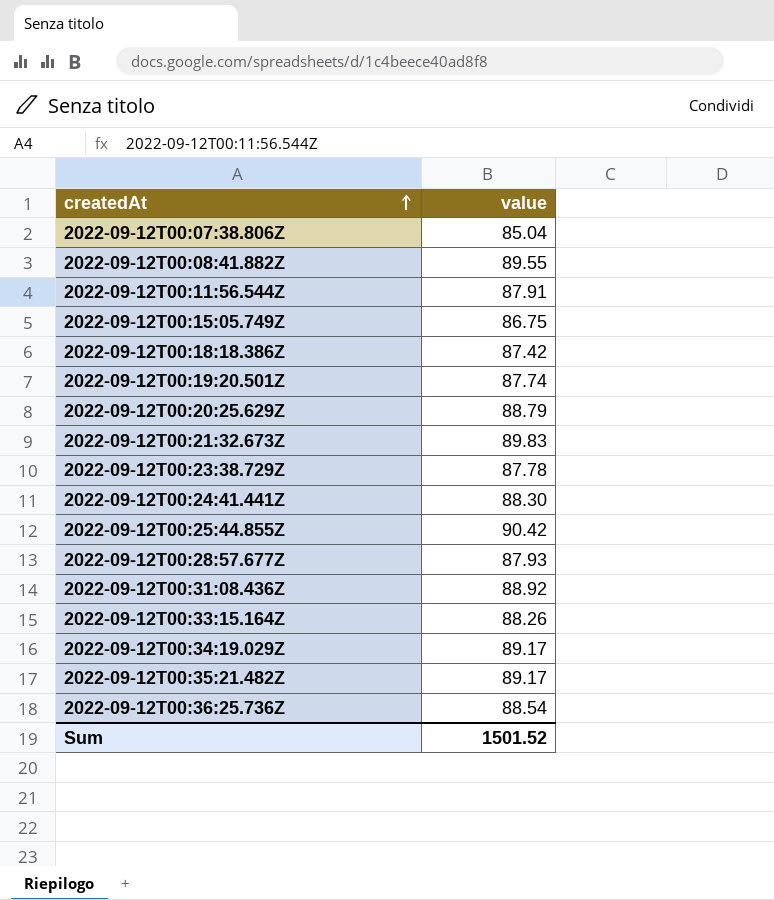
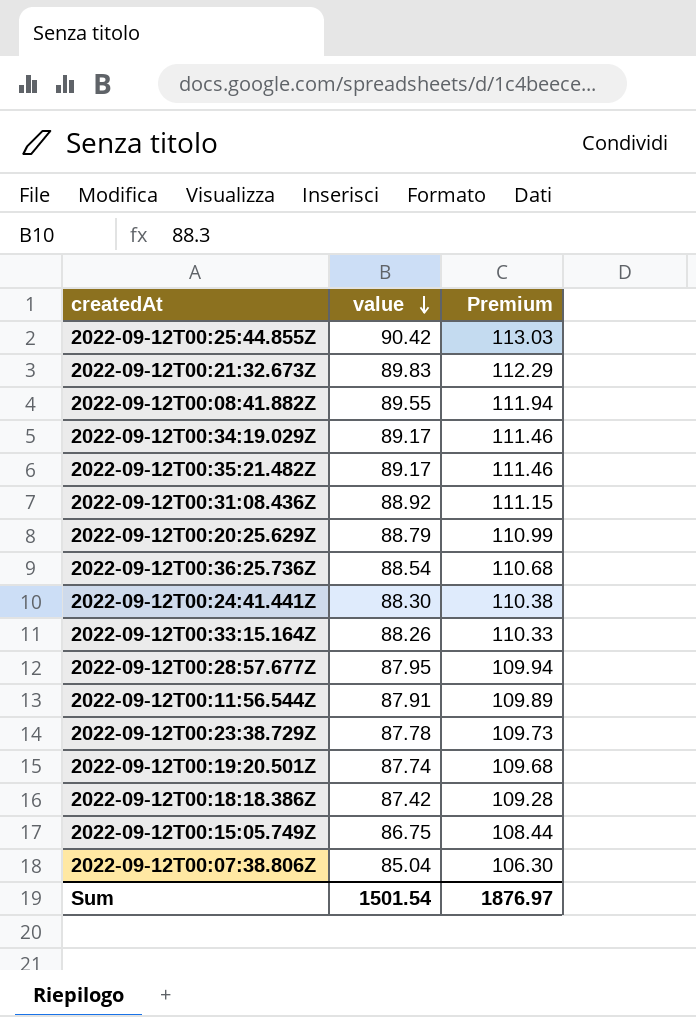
row order: createdAt ascending -> value descending
column Premium | formula: none -> [value] * 1.25
2022-09-12T00:28:57.677Z | value: 87.93 -> 87.95
Sum | value: 1501.52 -> 1501.54

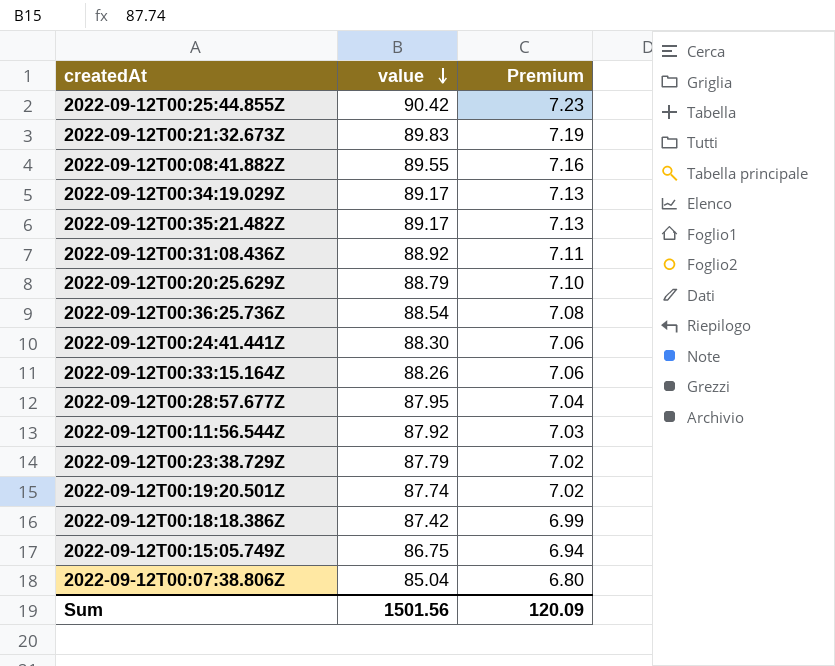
column Premium | formula: [value] * 1.25 -> [value] * 0.08
2022-09-12T00:11:56.544Z | value: 87.91 -> 87.92
2022-09-12T00:23:38.729Z | value: 87.78 -> 87.79
Sum | value: 1501.54 -> 1501.56
Sum | Premium: 1876.97 -> 120.09

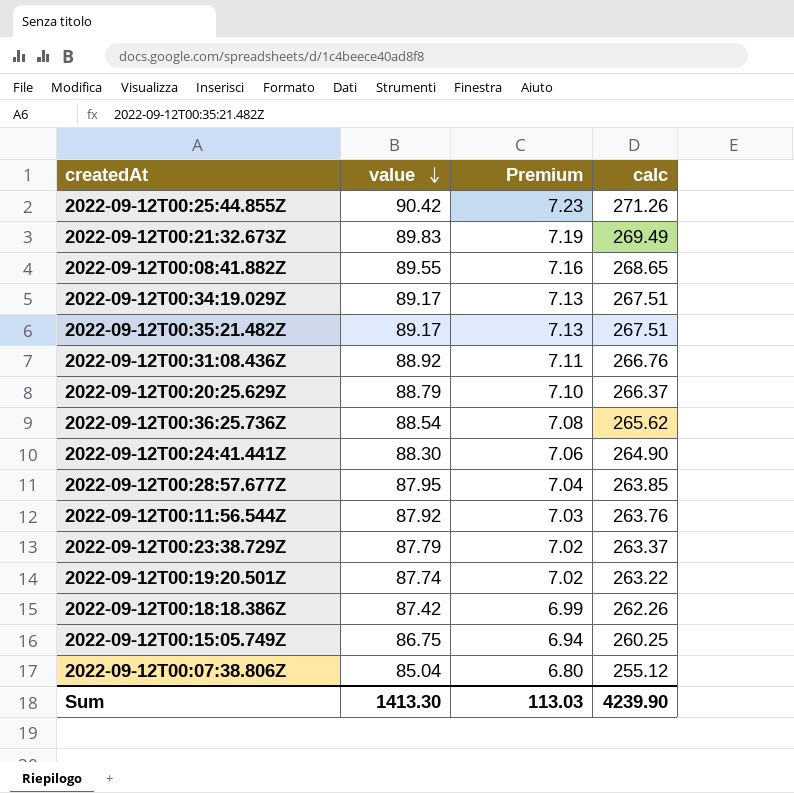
column calc | formula: none -> [value] * 3
row 2022-09-12T00:33:15.164Z: 88.26 | 7.06 -> none
Sum | value: 1501.56 -> 1413.30
Sum | Premium: 120.09 -> 113.03

